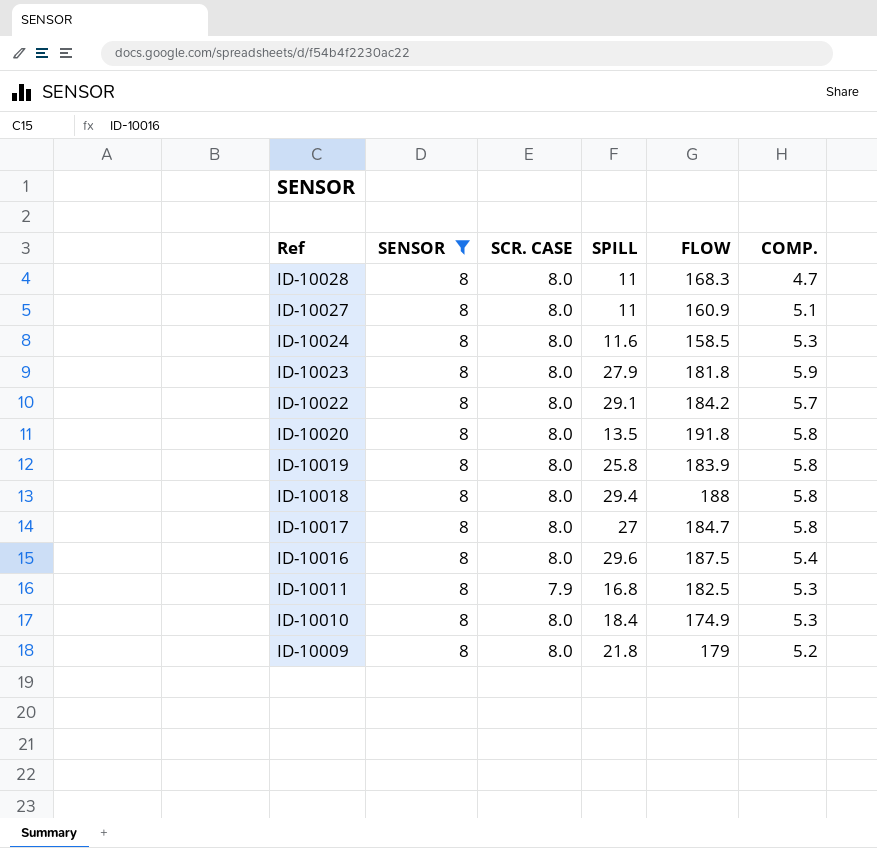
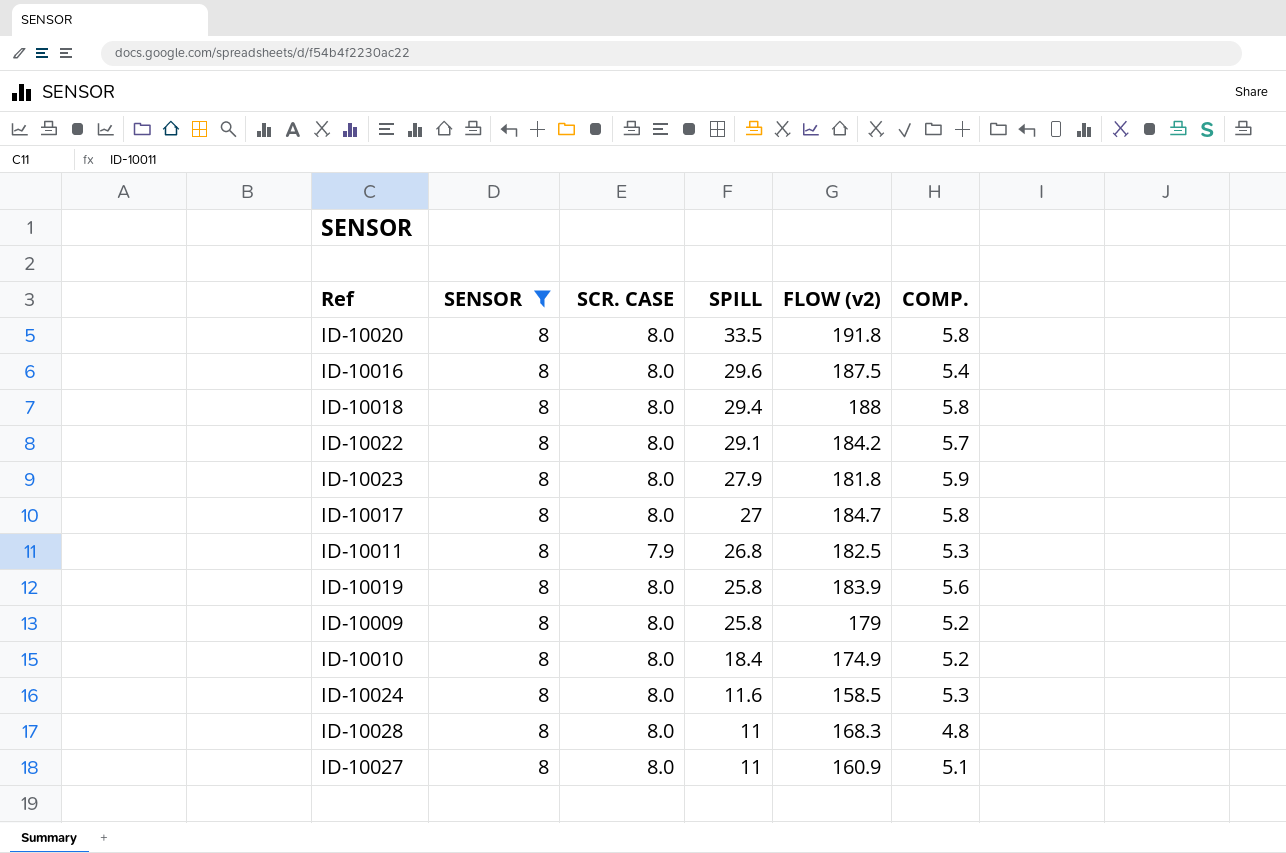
row order: Ref descending -> SPILL descending
column name: FLOW -> FLOW (v2)
ID-10020 | SPILL: 13.5 -> 33.5
ID-10011 | SPILL: 16.8 -> 26.8
ID-10019 | COMP.: 5.8 -> 5.6
ID-10009 | SPILL: 21.8 -> 25.8
ID-10010 | COMP.: 5.3 -> 5.2
ID-10028 | COMP.: 4.7 -> 4.8

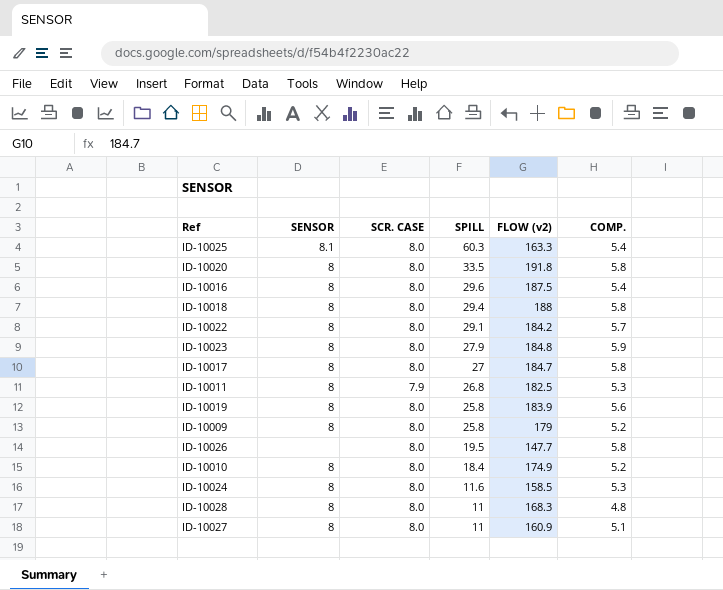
filter: SENSOR = 8 -> none
ID-10023 | FLOW (v2): 181.8 -> 184.8

